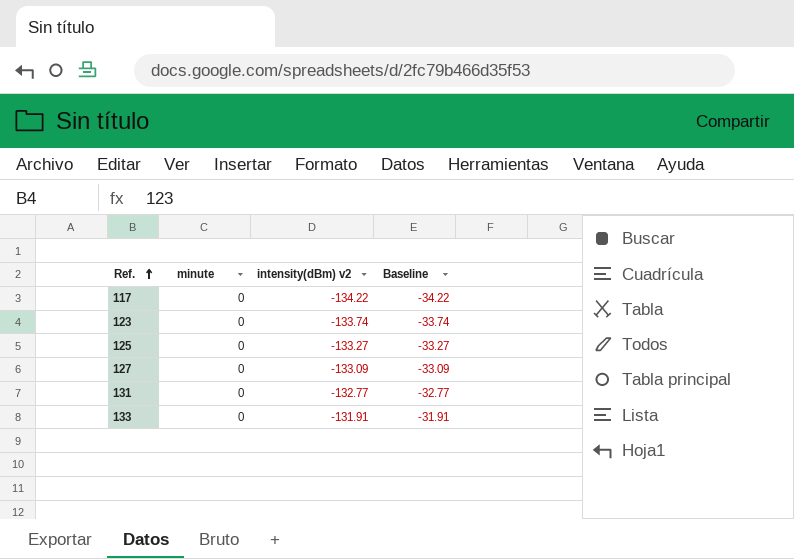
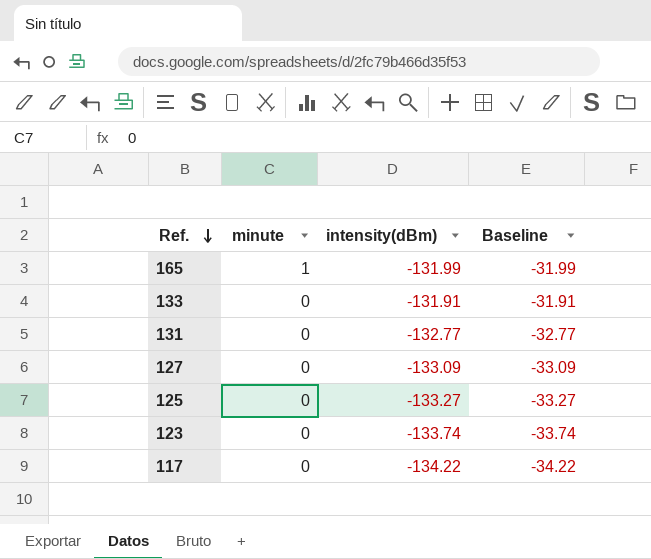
row order: Ref. ascending -> Ref. descending
column name: intensity(dBm) v2 -> intensity(dBm)
row 165: none -> 1 | -131.99 | -31.99

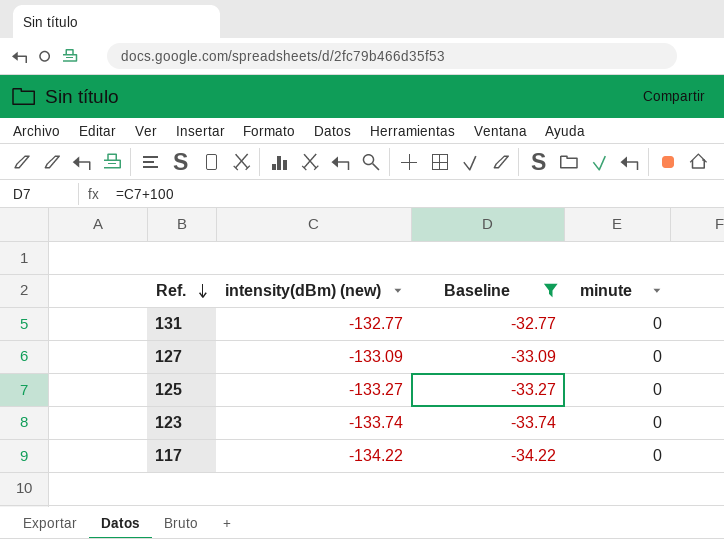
filter: none -> Baseline <= -32.77
column name: intensity(dBm) -> intensity(dBm) (new)
column minute | position: 2 -> 4

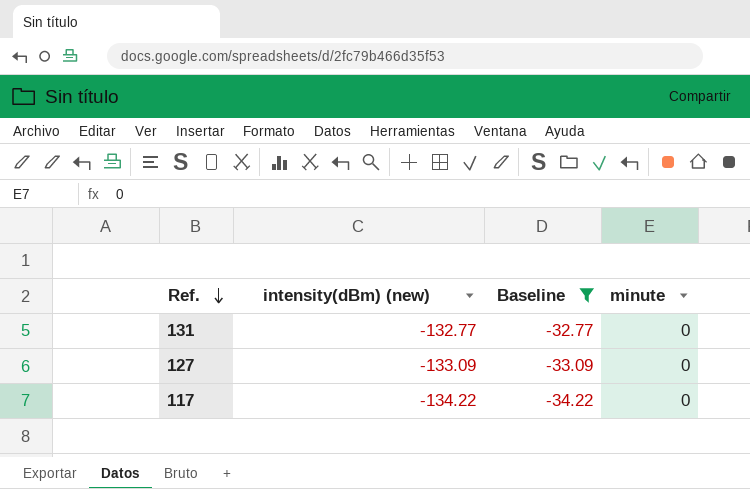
row 125: -133.27 | -33.27 | 0 -> none
row 123: -133.74 | -33.74 | 0 -> none

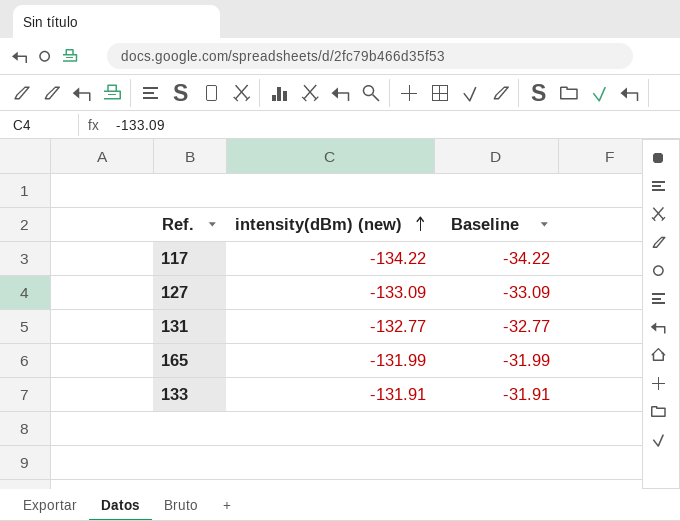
filter: Baseline <= -32.77 -> none
row order: Ref. descending -> intensity(dBm) (new) ascending
column minute | position: 4 -> none

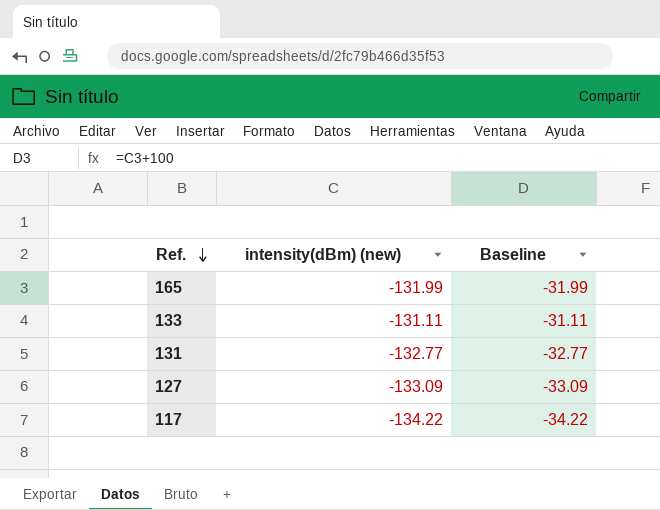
row order: intensity(dBm) (new) ascending -> Ref. descending
133 | intensity(dBm) (new): -131.91 -> -131.11
133 | Baseline: -31.91 -> -31.11

